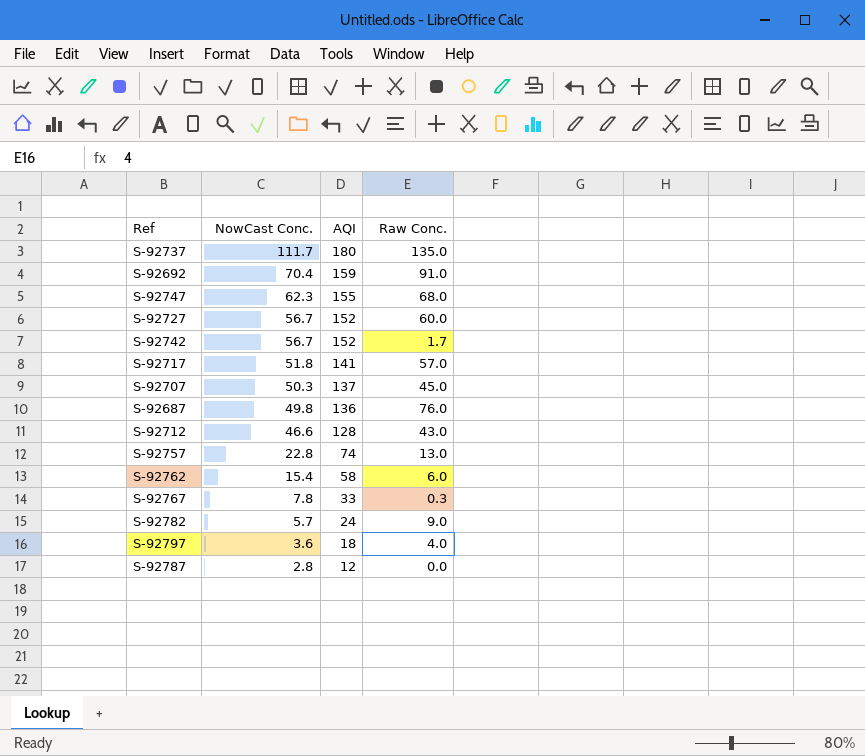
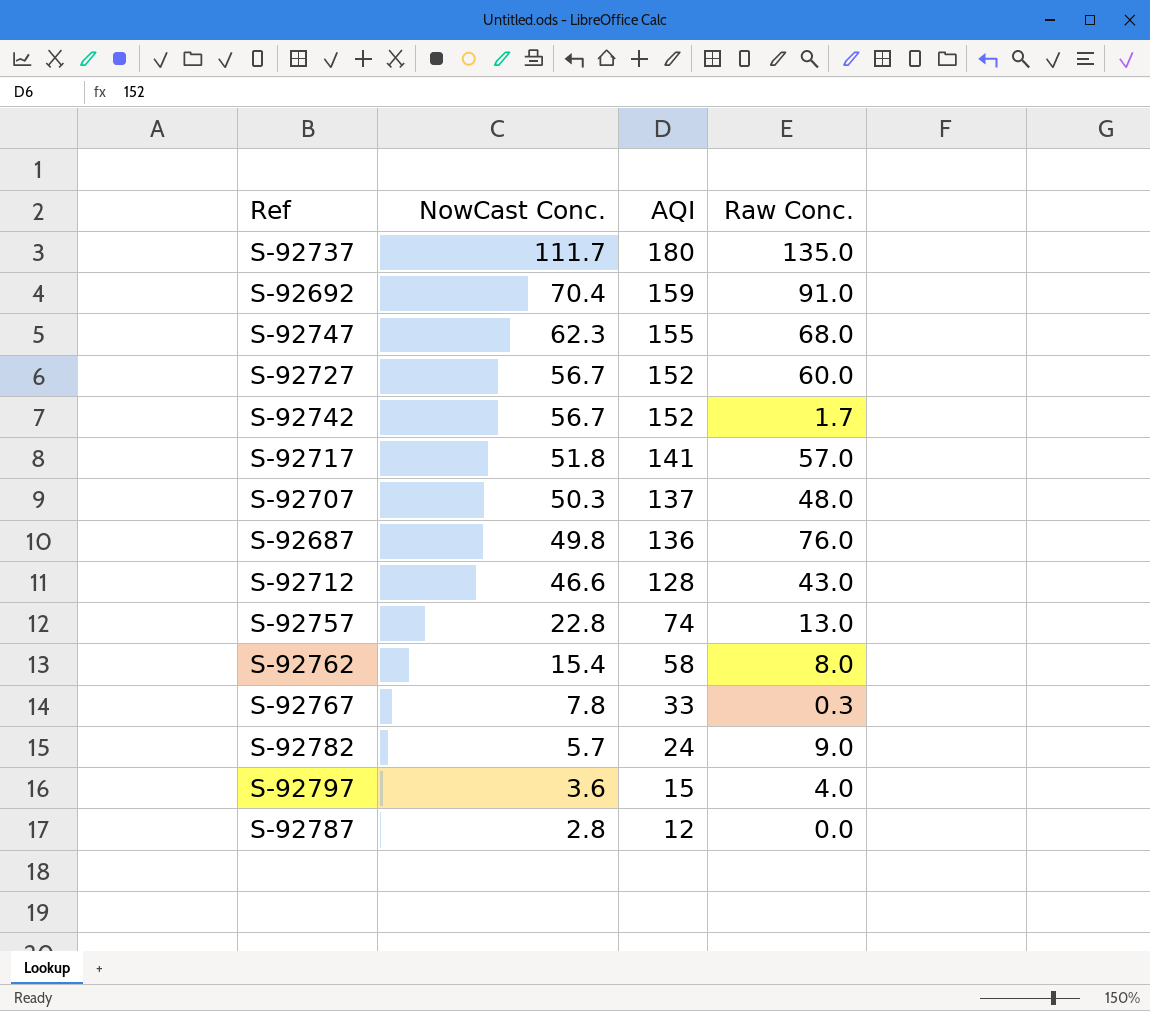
S-92707 | Raw Conc.: 45.0 -> 48.0
S-92762 | Raw Conc.: 6.0 -> 8.0
S-92797 | AQI: 18 -> 15

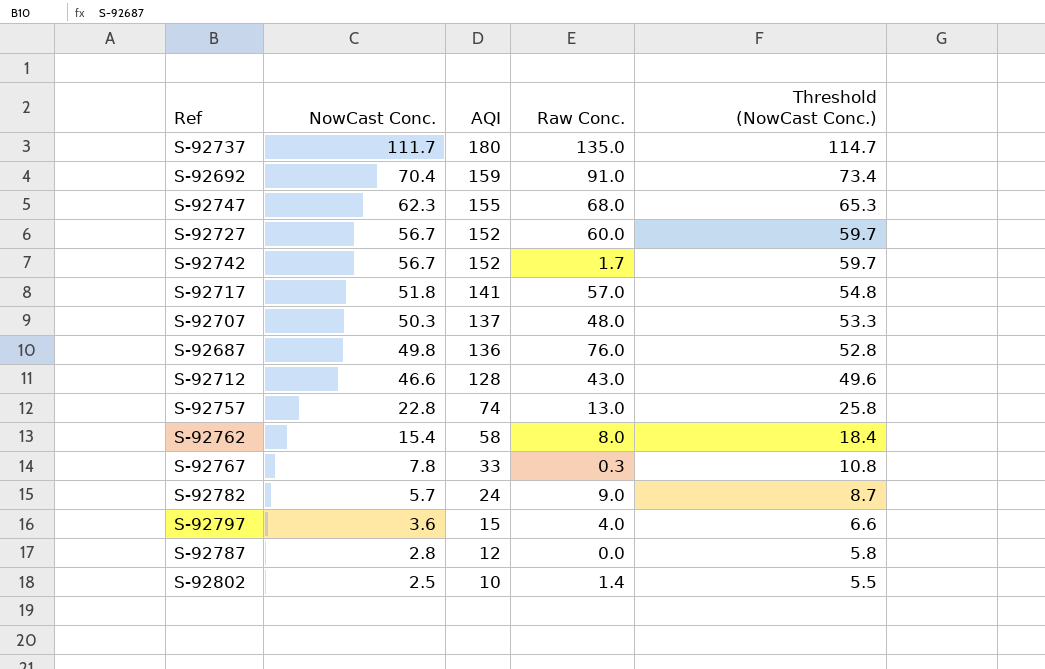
column Threshold (NowCast Conc.) | formula: none -> [NowCast Conc.] + 3
row S-92802: none -> 2.5 | 10 | 1.4 | 5.5

